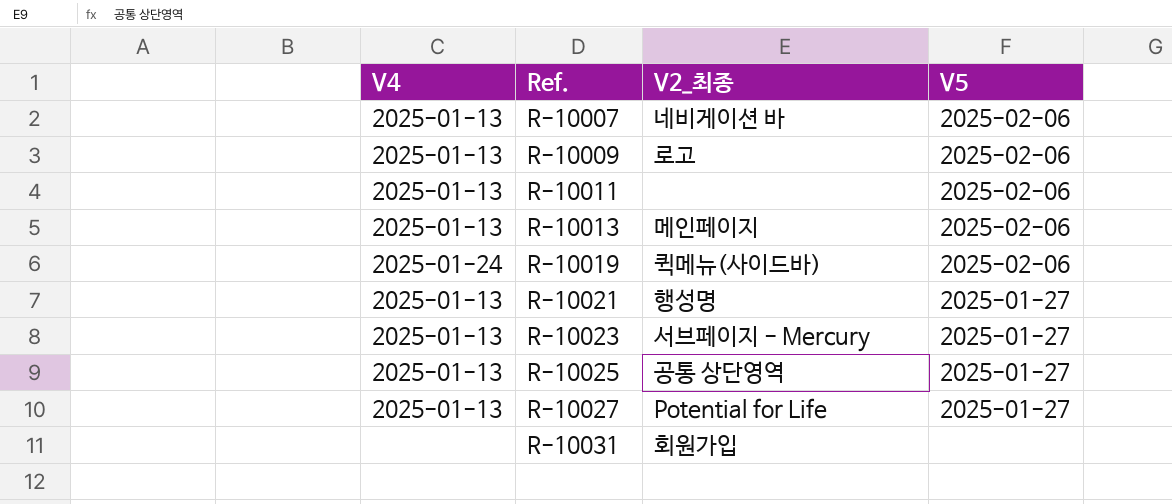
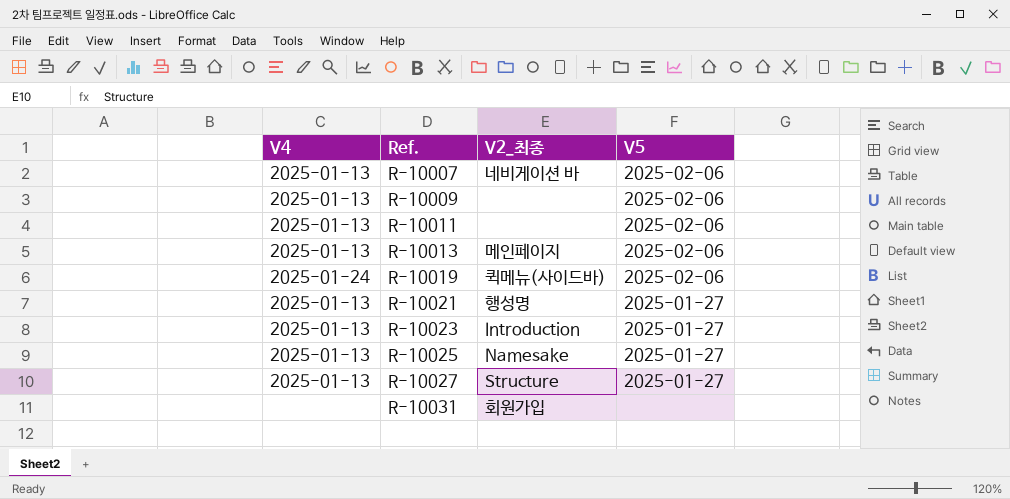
R-10009 | V2_최종: 로고 -> none
R-10023 | V2_최종: 서브페이지 - Mercury -> Introduction
R-10025 | V2_최종: 공통 상단영역 -> Namesake
R-10027 | V2_최종: Potential for Life -> Structure

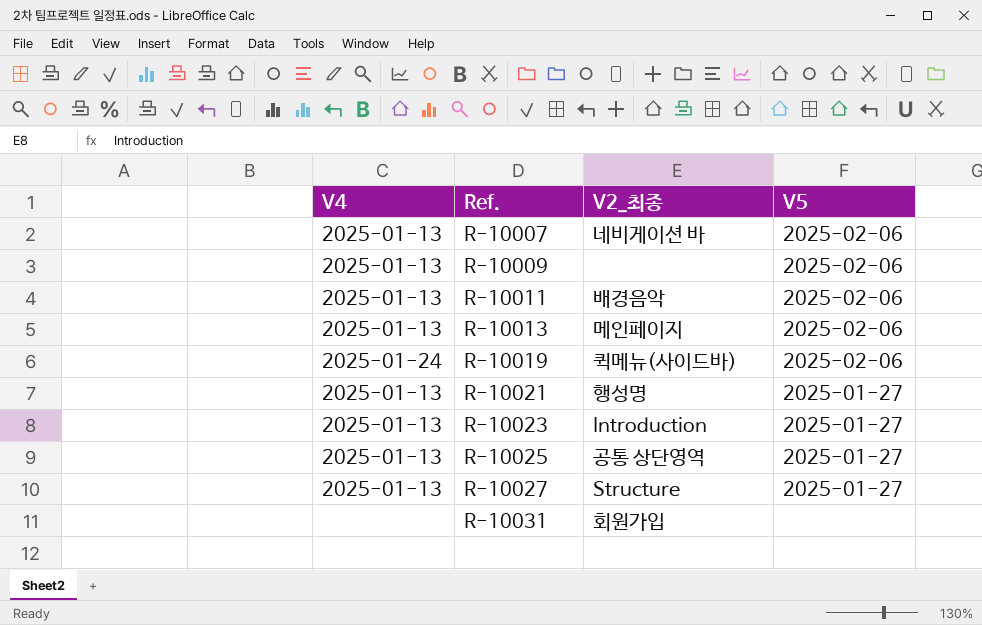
R-10011 | V2_최종: none -> 배경음악
R-10025 | V2_최종: Namesake -> 공통 상단영역

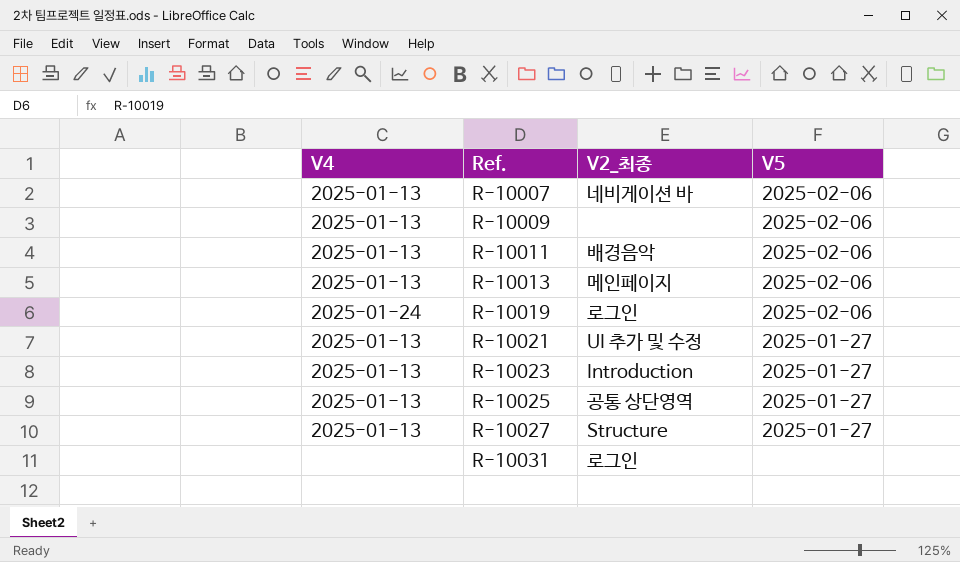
R-10019 | V2_최종: 퀵메뉴(사이드바) -> 로그인
R-10021 | V2_최종: 행성명 -> UI 추가 및 수정
R-10031 | V2_최종: 회원가입 -> 로그인

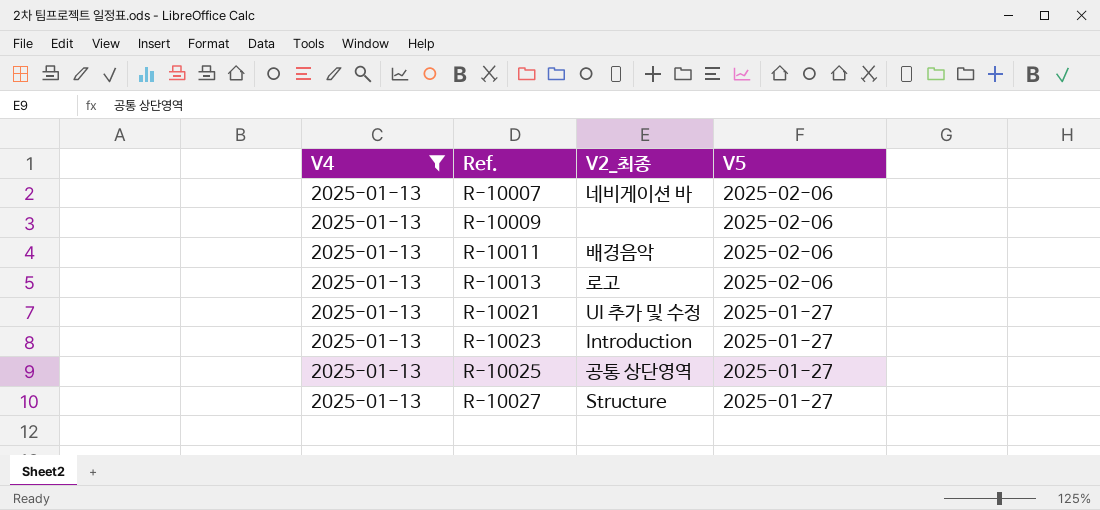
filter: none -> V4 = 2025-01-13
R-10013 | V2_최종: 메인페이지 -> 로고

